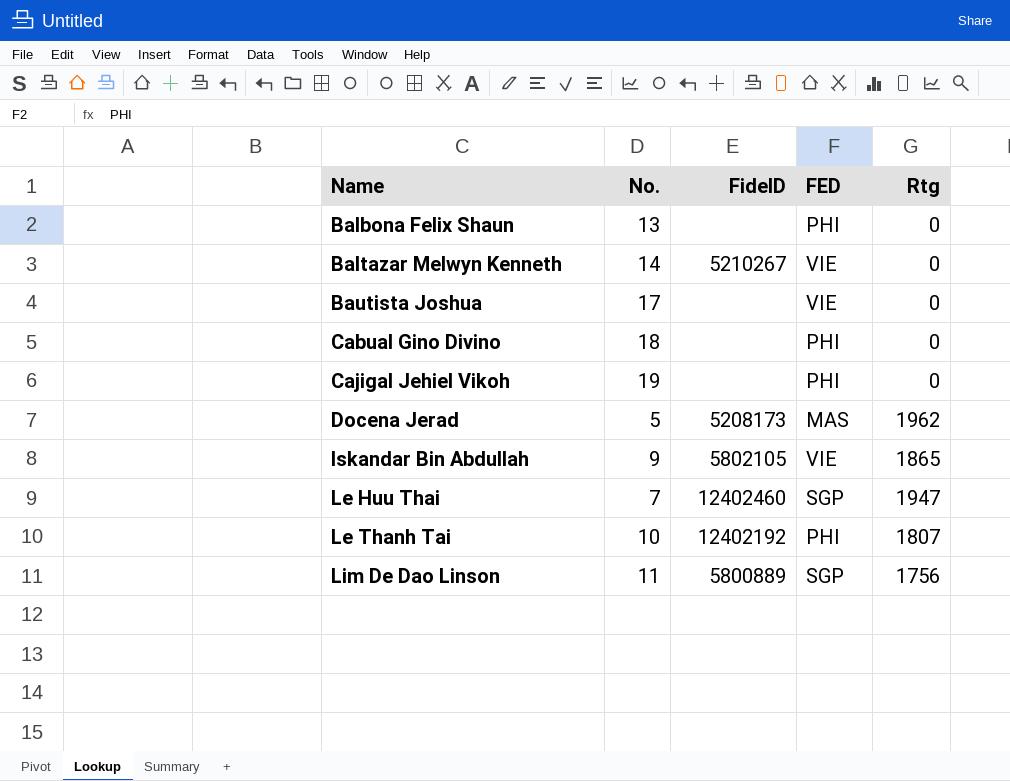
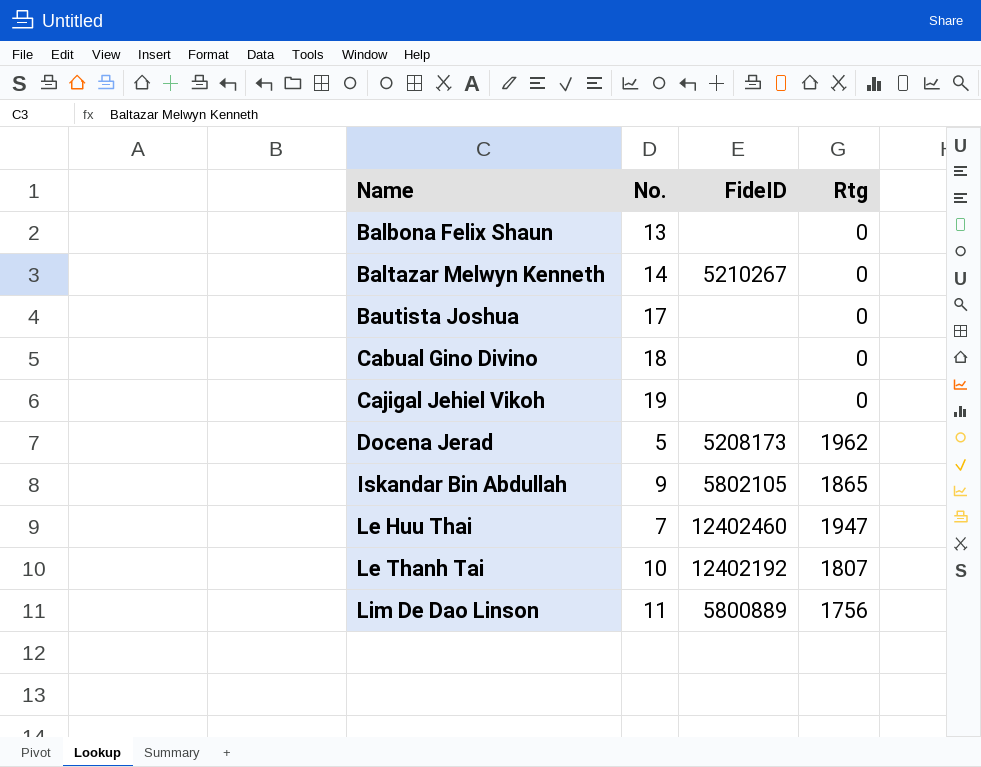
column FED | position: 4 -> none

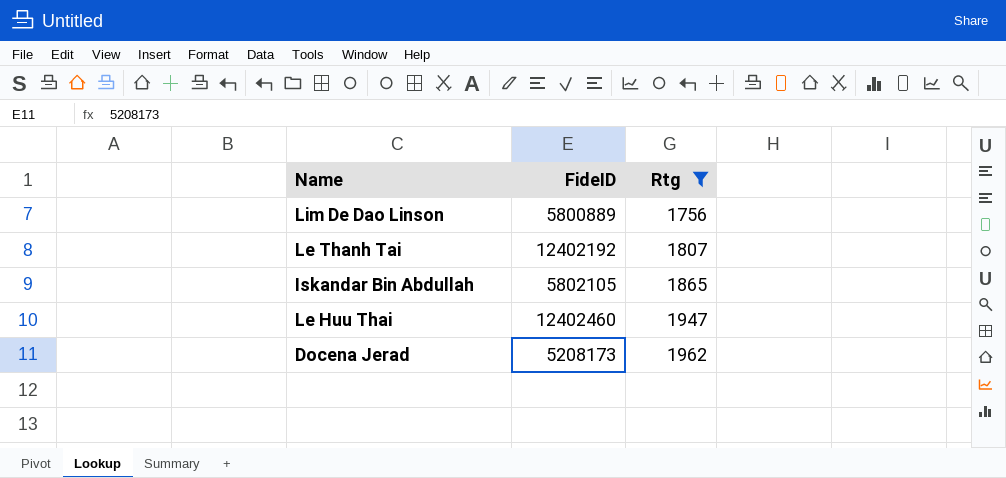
filter: none -> Rtg != 0
row order: Name ascending -> Rtg ascending
column No. | position: 2 -> none

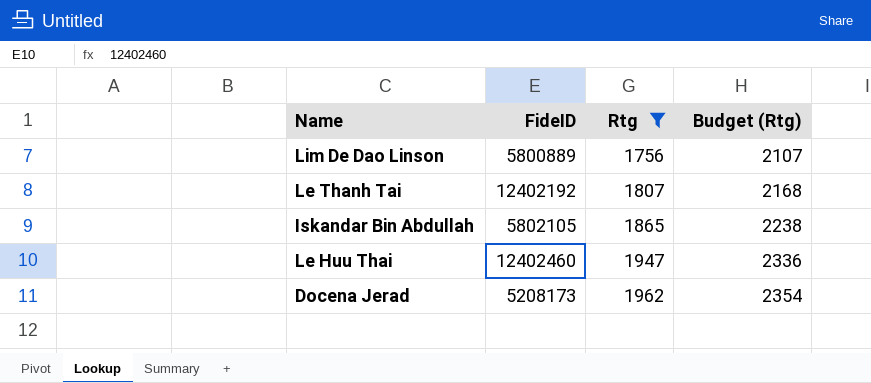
column Budget (Rtg) | formula: none -> [Rtg] * 1.2

